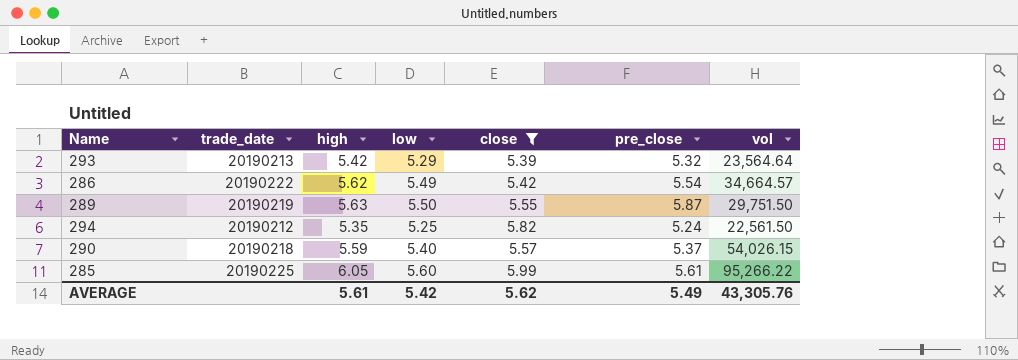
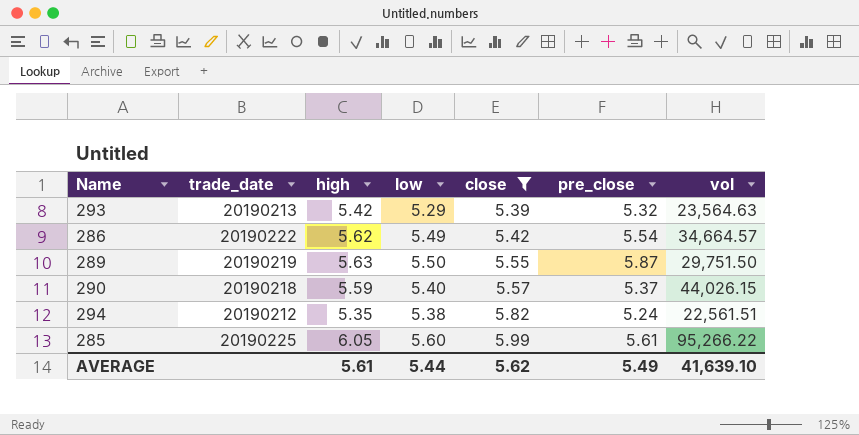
row order: none -> close ascending
293 | vol: 23,564.64 -> 23,564.63
290 | vol: 54,026.15 -> 44,026.15
294 | low: 5.25 -> 5.38
294 | vol: 22,561.50 -> 22,561.51
AVERAGE | low: 5.42 -> 5.44
AVERAGE | vol: 43,305.76 -> 41,639.10

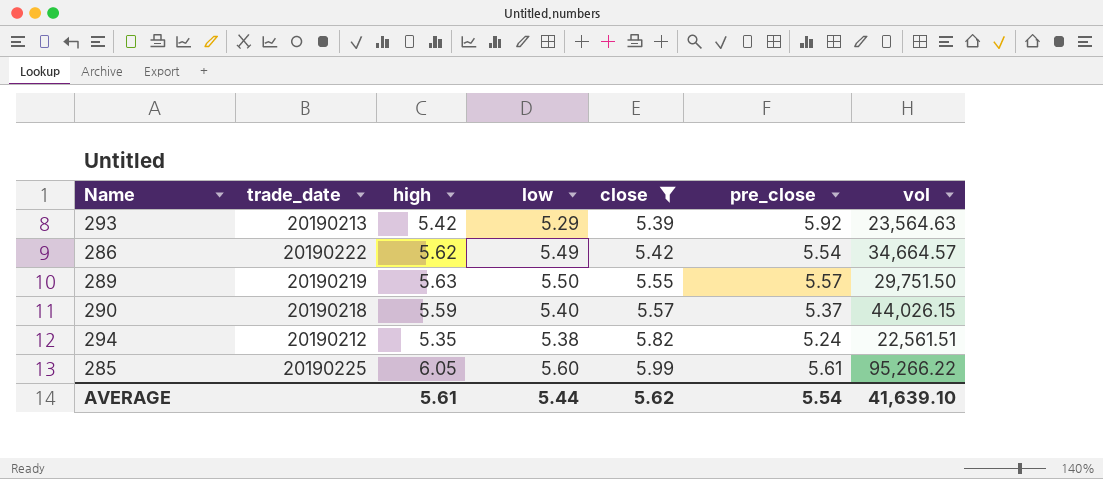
293 | pre_close: 5.32 -> 5.92
289 | pre_close: 5.87 -> 5.57
AVERAGE | pre_close: 5.49 -> 5.54

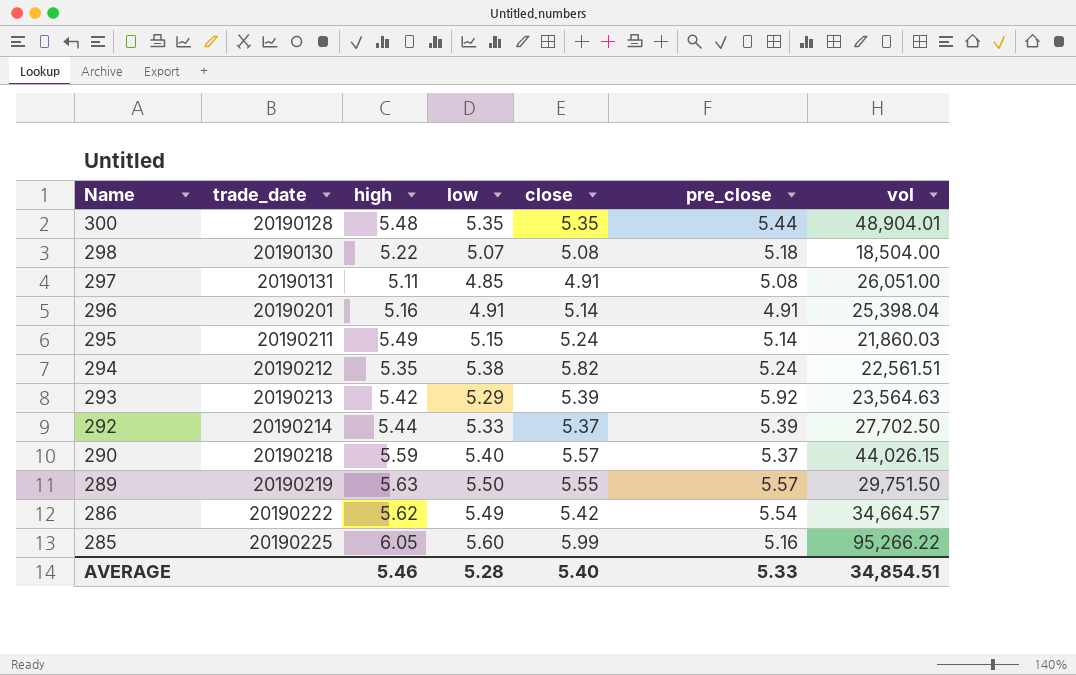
filter: close >= 5.39 -> none
row order: close ascending -> Name descending
285 | pre_close: 5.61 -> 5.16
AVERAGE | high: 5.61 -> 5.46
AVERAGE | low: 5.44 -> 5.28
AVERAGE | close: 5.62 -> 5.40
AVERAGE | pre_close: 5.54 -> 5.33
AVERAGE | vol: 41,639.10 -> 34,854.51

